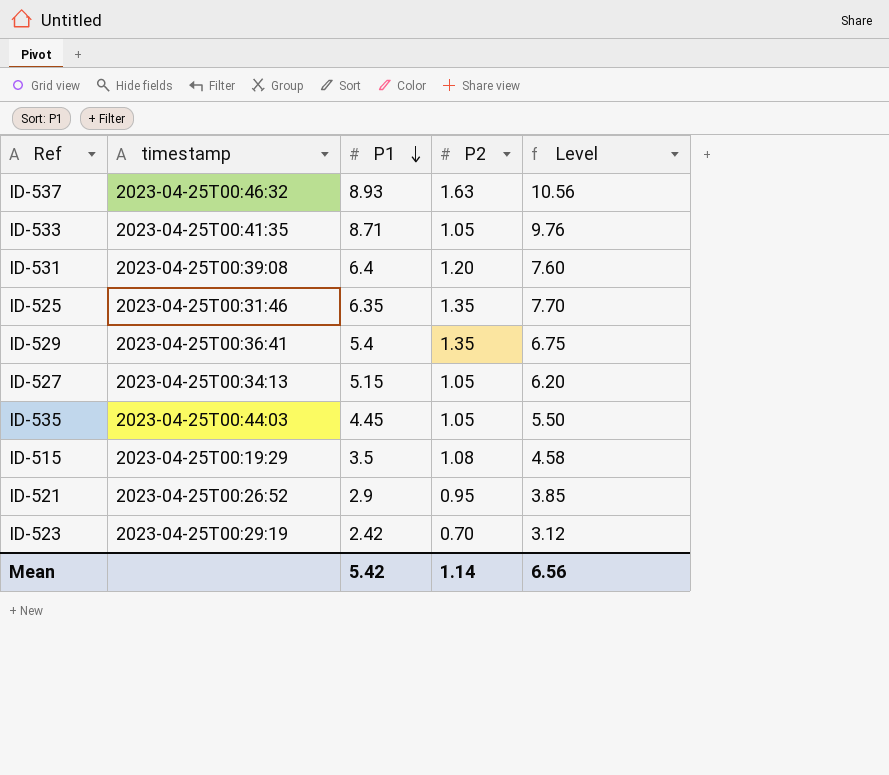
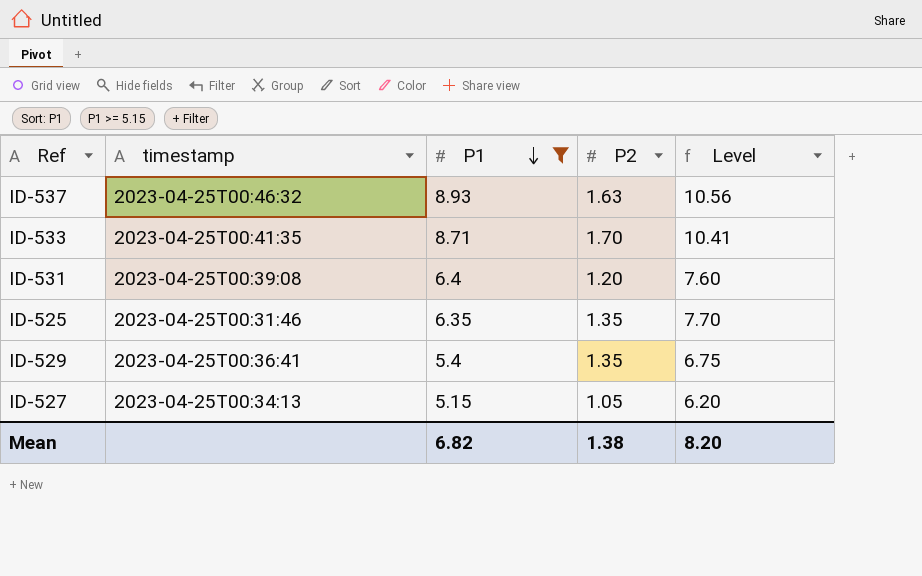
filter: none -> P1 >= 5.15
ID-533 | P2: 1.05 -> 1.70
ID-533 | Level: 9.76 -> 10.41
Mean | P1: 5.42 -> 6.82
Mean | P2: 1.14 -> 1.38
Mean | Level: 6.56 -> 8.20

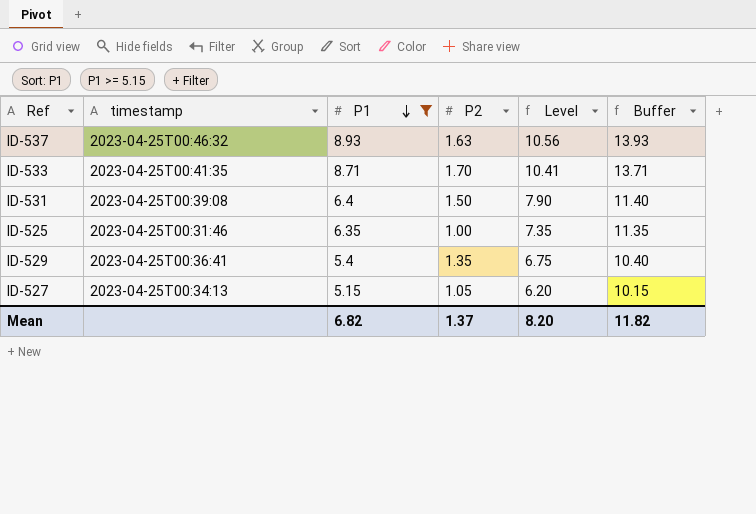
column Buffer | formula: none -> [P1] + 5
ID-531 | P2: 1.20 -> 1.50
ID-531 | Level: 7.60 -> 7.90
ID-525 | P2: 1.35 -> 1.00
ID-525 | Level: 7.70 -> 7.35
Mean | P2: 1.38 -> 1.37

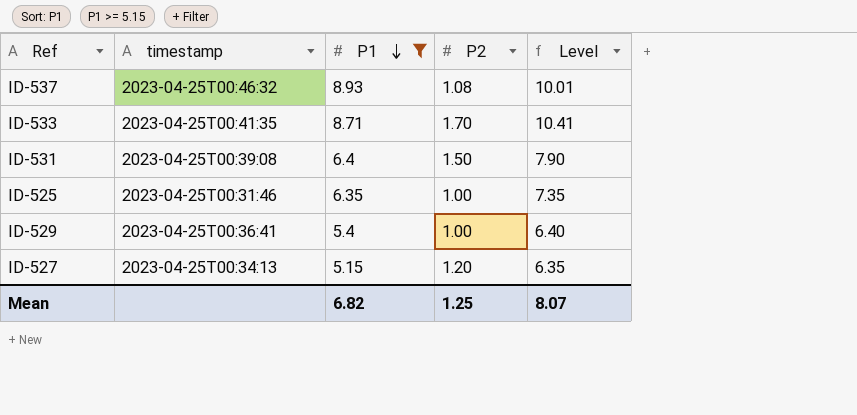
column Buffer | formula: [P1] + 5 -> none
ID-537 | P2: 1.63 -> 1.08
ID-537 | Level: 10.56 -> 10.01
ID-529 | P2: 1.35 -> 1.00
ID-529 | Level: 6.75 -> 6.40
ID-527 | P2: 1.05 -> 1.20
ID-527 | Level: 6.20 -> 6.35
Mean | P2: 1.37 -> 1.25
Mean | Level: 8.20 -> 8.07

